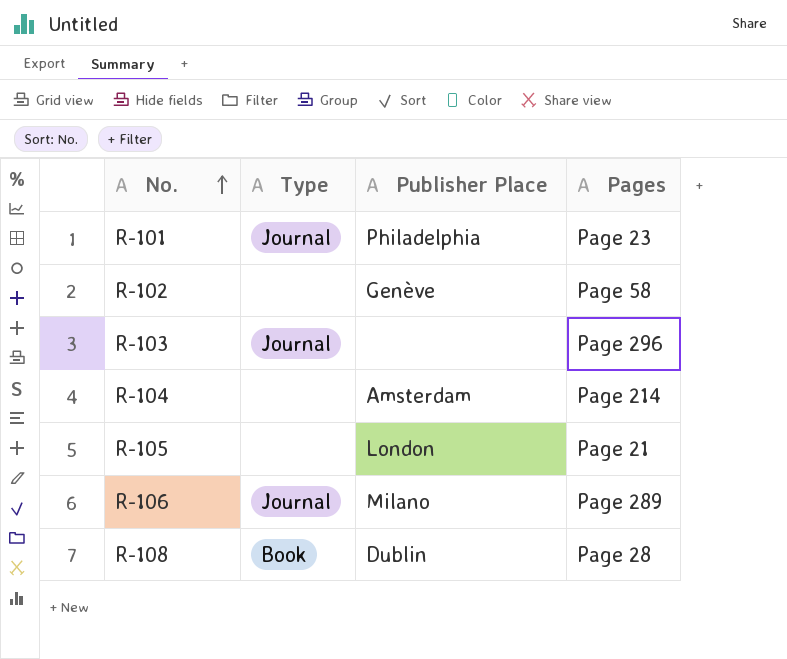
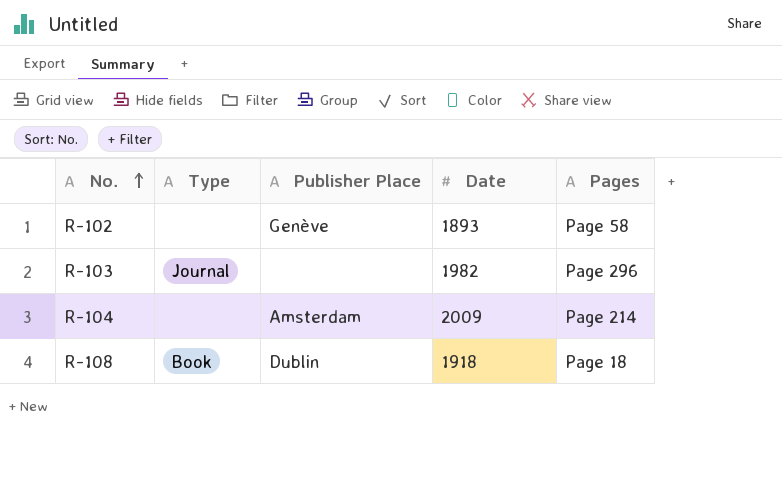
column Date | position: none -> 4
row R-101: Journal | Philadelphia | Page 23 -> none
row R-105: none | London | Page 21 -> none
row R-106: Journal | Milano | Page 289 -> none
R-108 | Pages: Page 28 -> Page 18

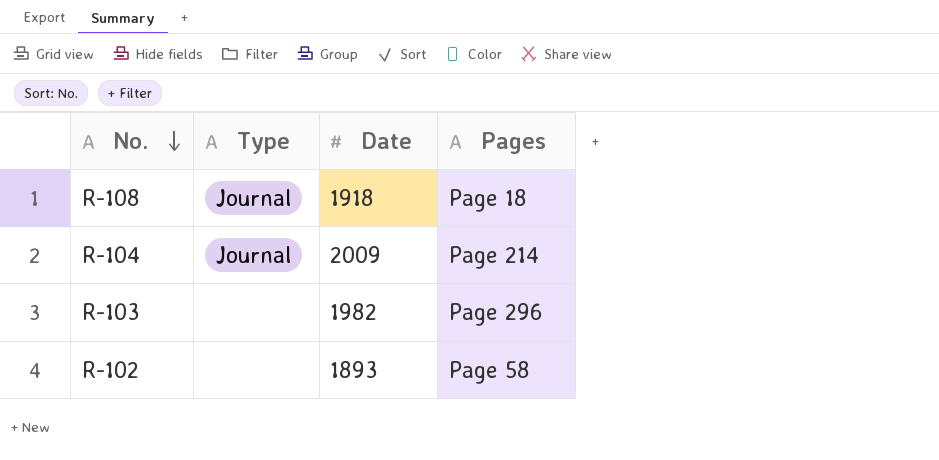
row order: No. ascending -> No. descending
column Publisher Place | position: 3 -> none
R-108 | Type: Book -> Journal
R-104 | Type: none -> Journal
R-103 | Type: Journal -> none

